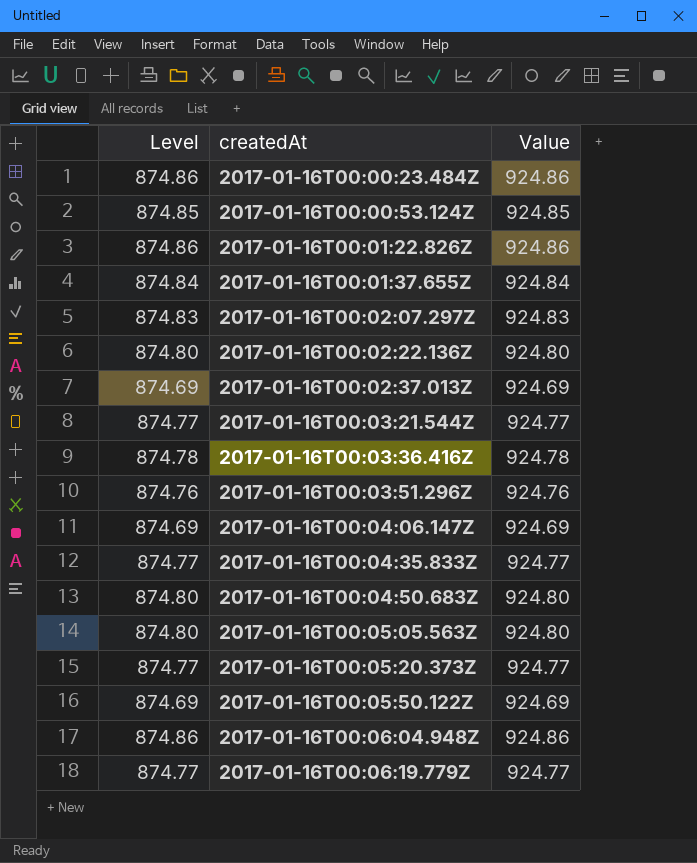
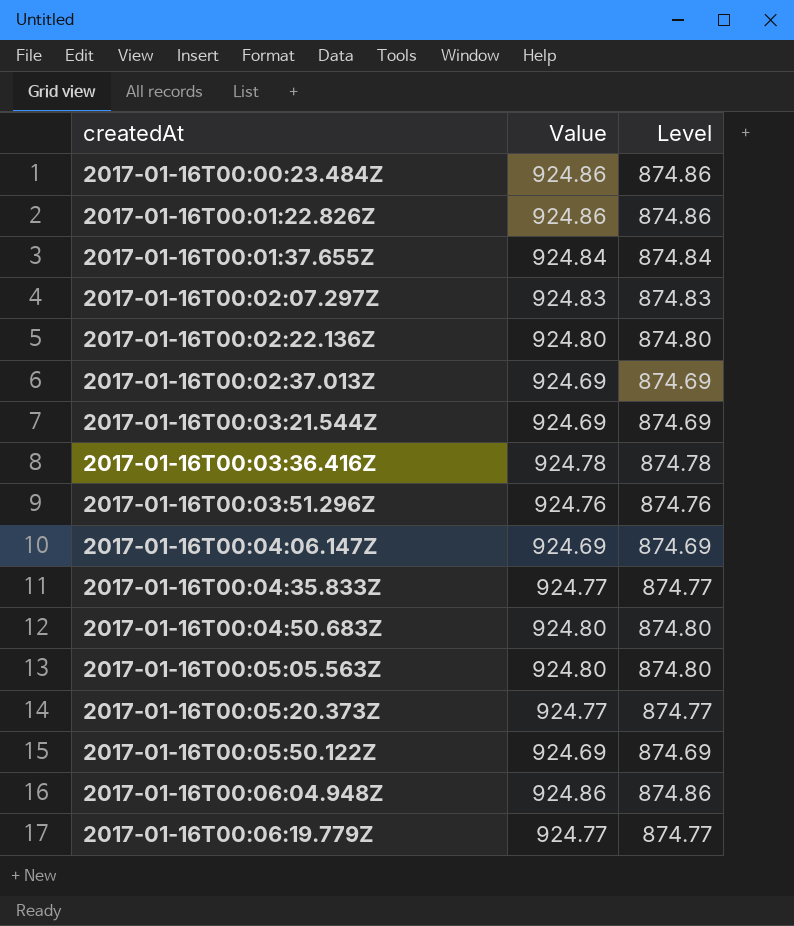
column Level | position: 1 -> 3
row 2017-01-16T00:00:53.124Z: 874.85 | 924.85 -> none
2017-01-16T00:03:21.544Z | Value: 924.77 -> 924.69
2017-01-16T00:03:21.544Z | Level: 874.77 -> 874.69

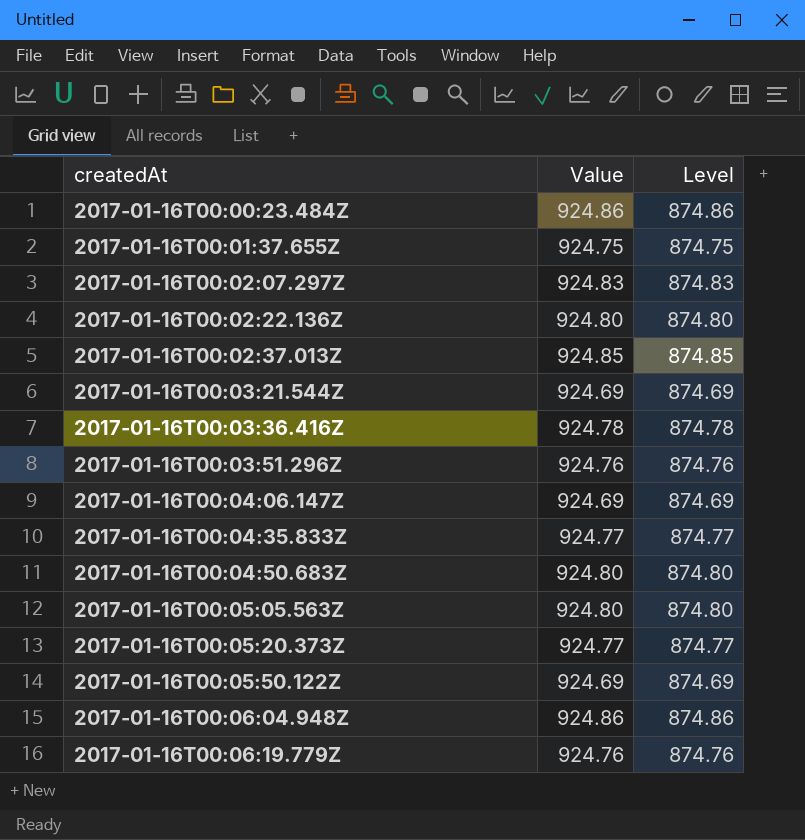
row 2017-01-16T00:01:22.826Z: 924.86 | 874.86 -> none
2017-01-16T00:01:37.655Z | Value: 924.84 -> 924.75
2017-01-16T00:01:37.655Z | Level: 874.84 -> 874.75
2017-01-16T00:02:37.013Z | Value: 924.69 -> 924.85
2017-01-16T00:02:37.013Z | Level: 874.69 -> 874.85
2017-01-16T00:06:19.779Z | Value: 924.77 -> 924.76
2017-01-16T00:06:19.779Z | Level: 874.77 -> 874.76

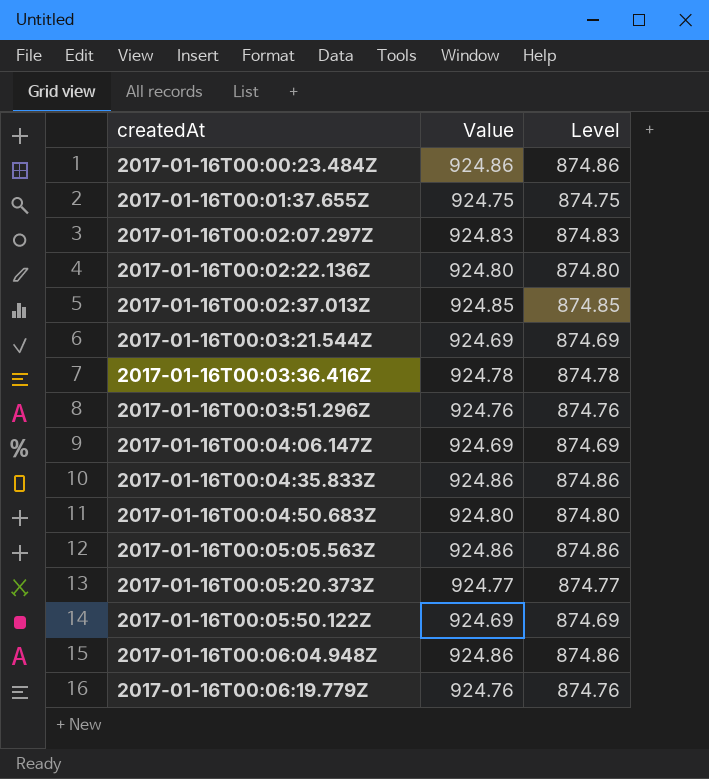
2017-01-16T00:04:35.833Z | Value: 924.77 -> 924.86
2017-01-16T00:04:35.833Z | Level: 874.77 -> 874.86
2017-01-16T00:05:05.563Z | Value: 924.80 -> 924.86
2017-01-16T00:05:05.563Z | Level: 874.80 -> 874.86

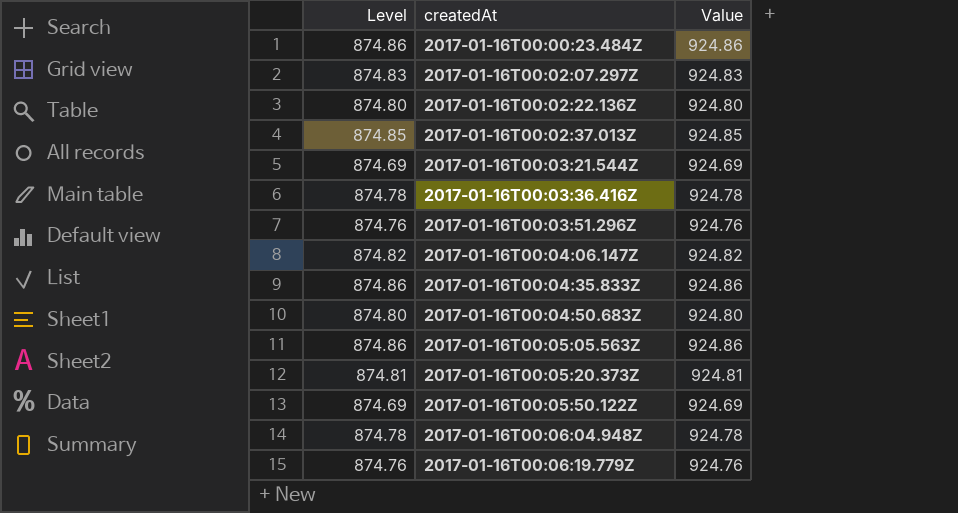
column Level | position: 3 -> 1
row 2017-01-16T00:01:37.655Z: 924.75 | 874.75 -> none
2017-01-16T00:04:06.147Z | Level: 874.69 -> 874.82
2017-01-16T00:04:06.147Z | Value: 924.69 -> 924.82
2017-01-16T00:05:20.373Z | Level: 874.77 -> 874.81
2017-01-16T00:05:20.373Z | Value: 924.77 -> 924.81
2017-01-16T00:06:04.948Z | Level: 874.86 -> 874.78
2017-01-16T00:06:04.948Z | Value: 924.86 -> 924.78

